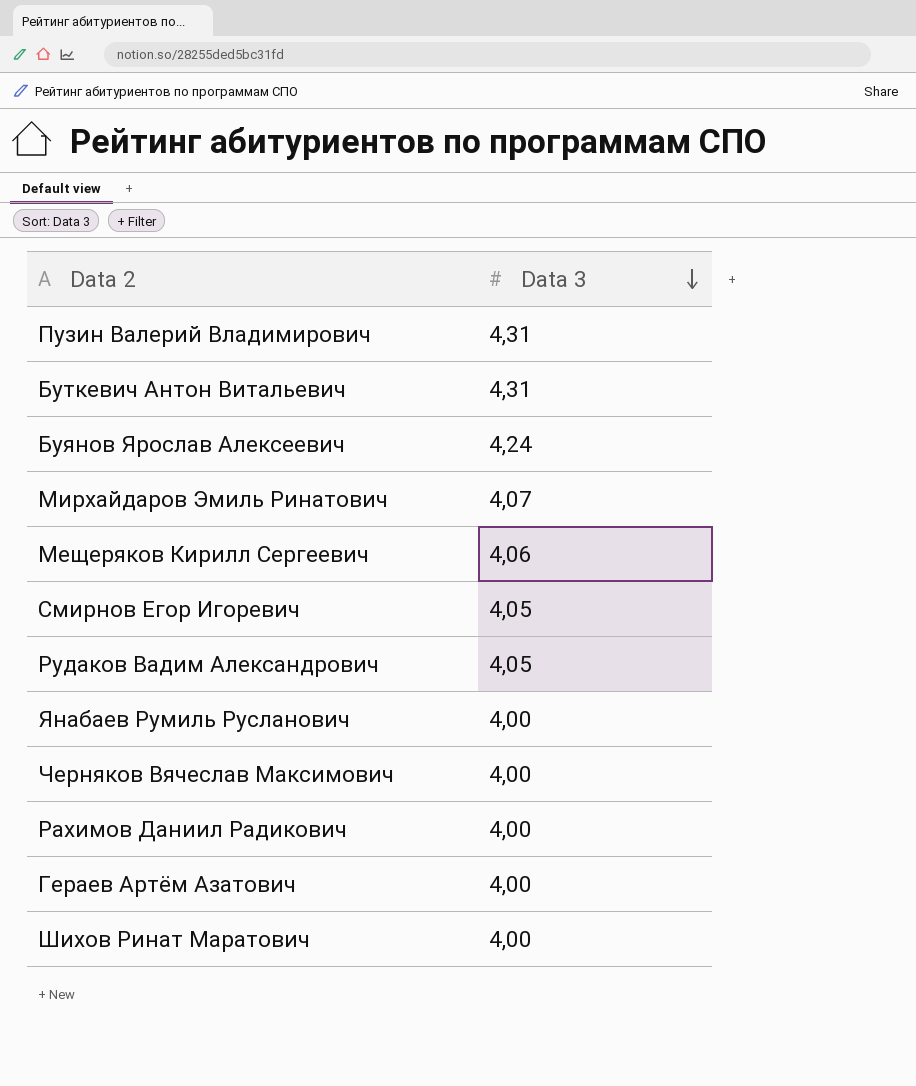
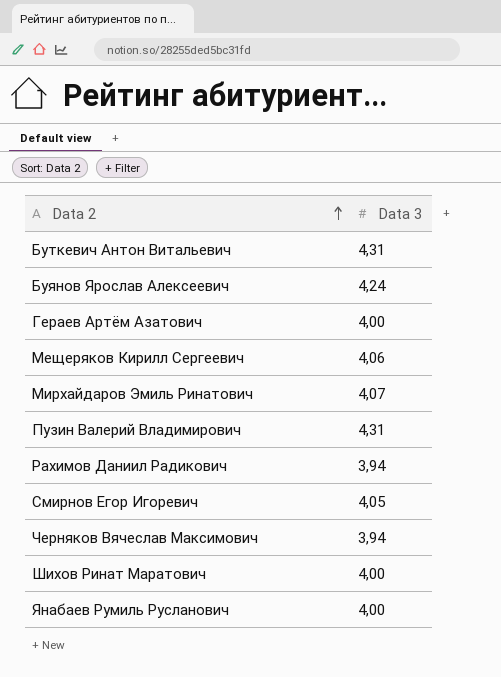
row order: Data 3 descending -> Data 2 ascending
row Рудаков Вадим Александрович: 4,05 -> none
Рахимов Даниил Радикович | Data 3: 4,00 -> 3,94
Черняков Вячеслав Максимович | Data 3: 4,00 -> 3,94

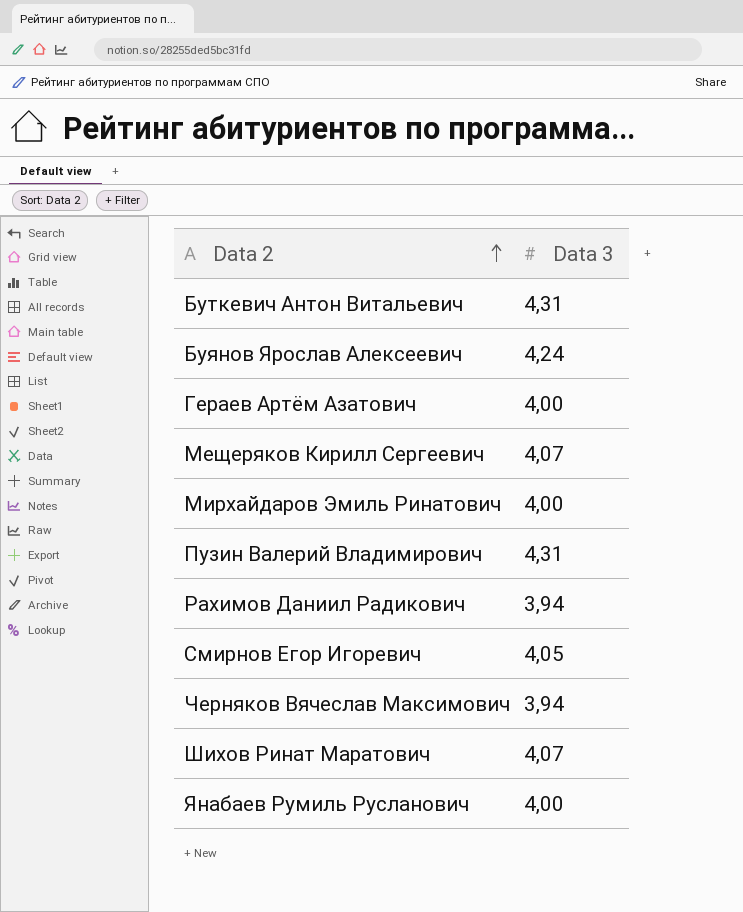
Мещеряков Кирилл Сергеевич | Data 3: 4,06 -> 4,07
Мирхайдаров Эмиль Ринатович | Data 3: 4,07 -> 4,00
Шихов Ринат Маратович | Data 3: 4,00 -> 4,07

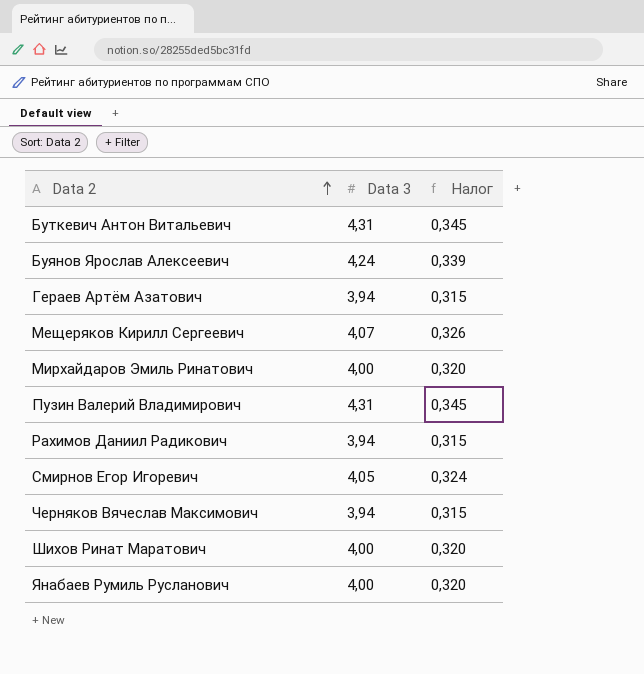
column Налог | formula: none -> [Data 3] * 0,08
Гераев Артём Азатович | Data 3: 4,00 -> 3,94
Шихов Ринат Маратович | Data 3: 4,07 -> 4,00

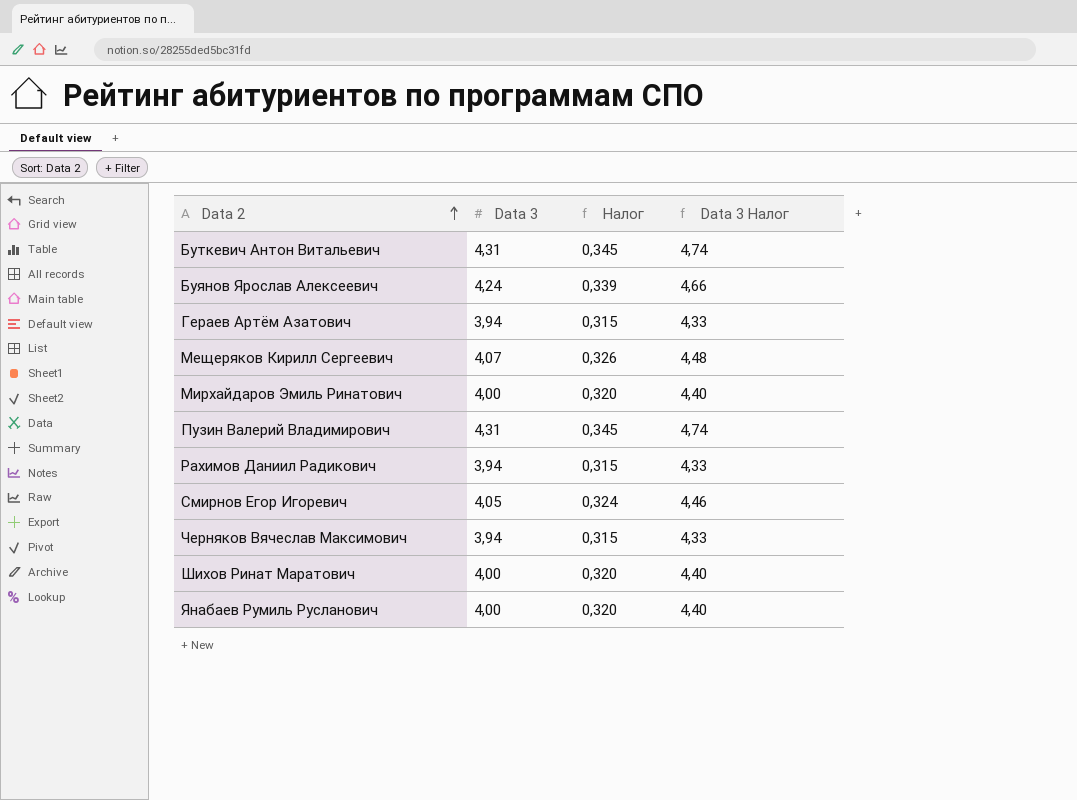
column Data 3 Налог | formula: none -> [Data 3] * 1,1

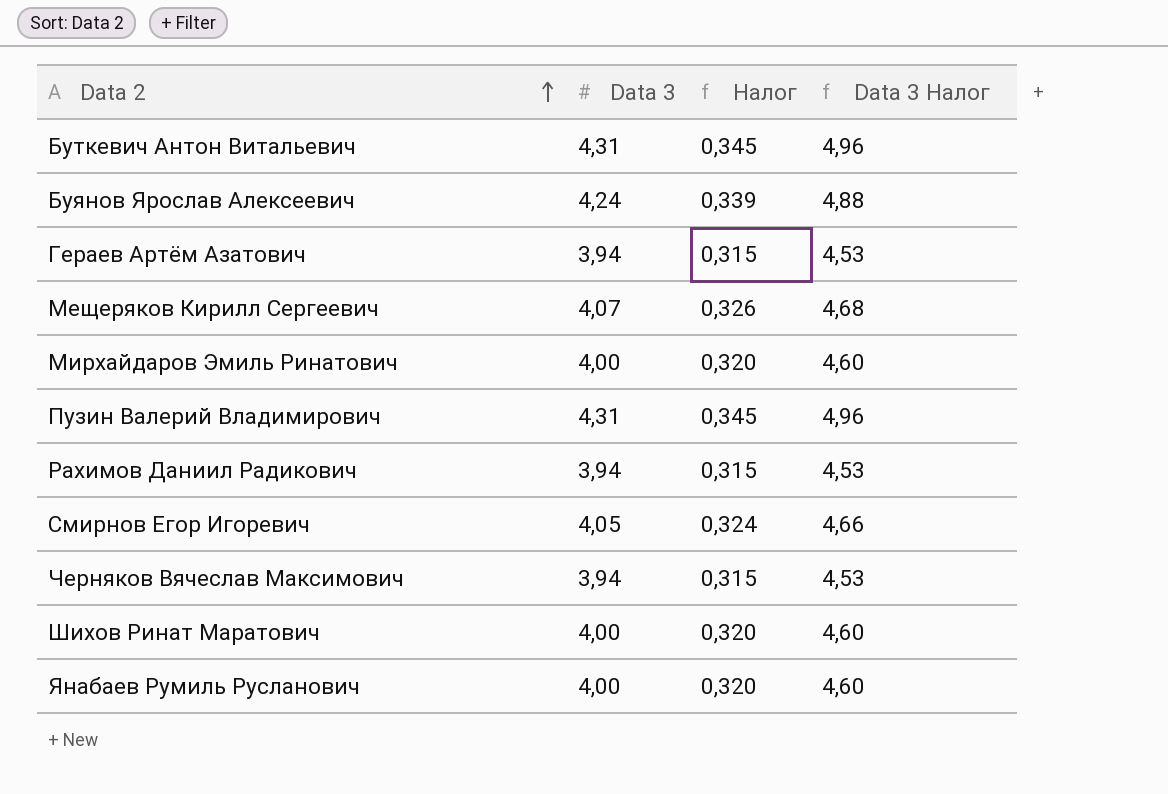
column Data 3 Налог | formula: [Data 3] * 1,1 -> [Data 3] * 1,15

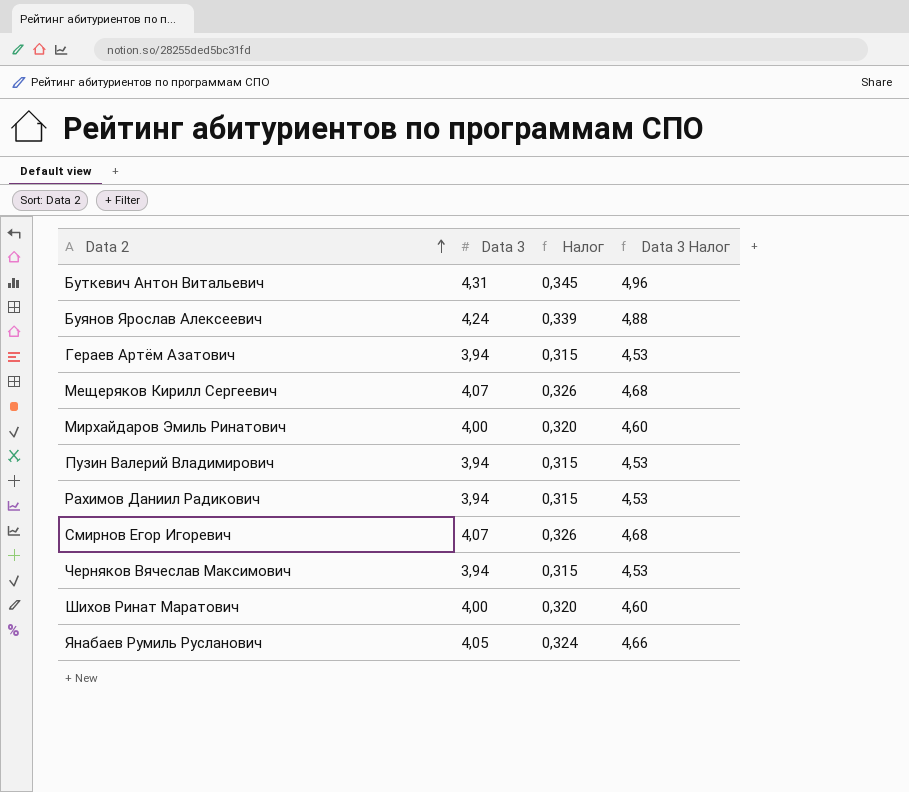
Пузин Валерий Владимирович | Data 3: 4,31 -> 3,94
Пузин Валерий Владимирович | Налог: 0,345 -> 0,315
Пузин Валерий Владимирович | Data 3 Налог: 4,96 -> 4,53
Смирнов Егор Игоревич | Data 3: 4,05 -> 4,07
Смирнов Егор Игоревич | Налог: 0,324 -> 0,326
Смирнов Егор Игоревич | Data 3 Налог: 4,66 -> 4,68
Янабаев Румиль Русланович | Data 3: 4,00 -> 4,05
Янабаев Румиль Русланович | Налог: 0,320 -> 0,324
Янабаев Румиль Русланович | Data 3 Налог: 4,60 -> 4,66

